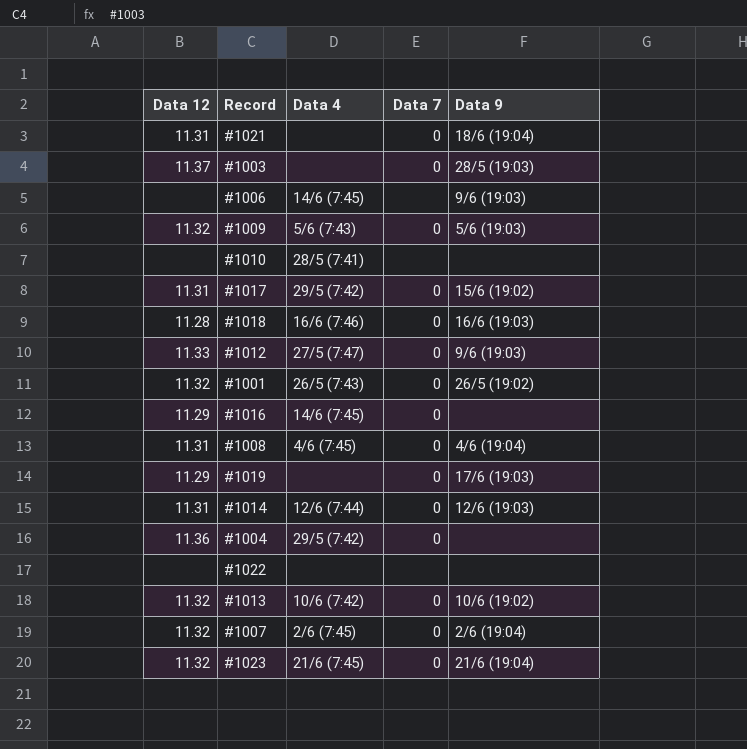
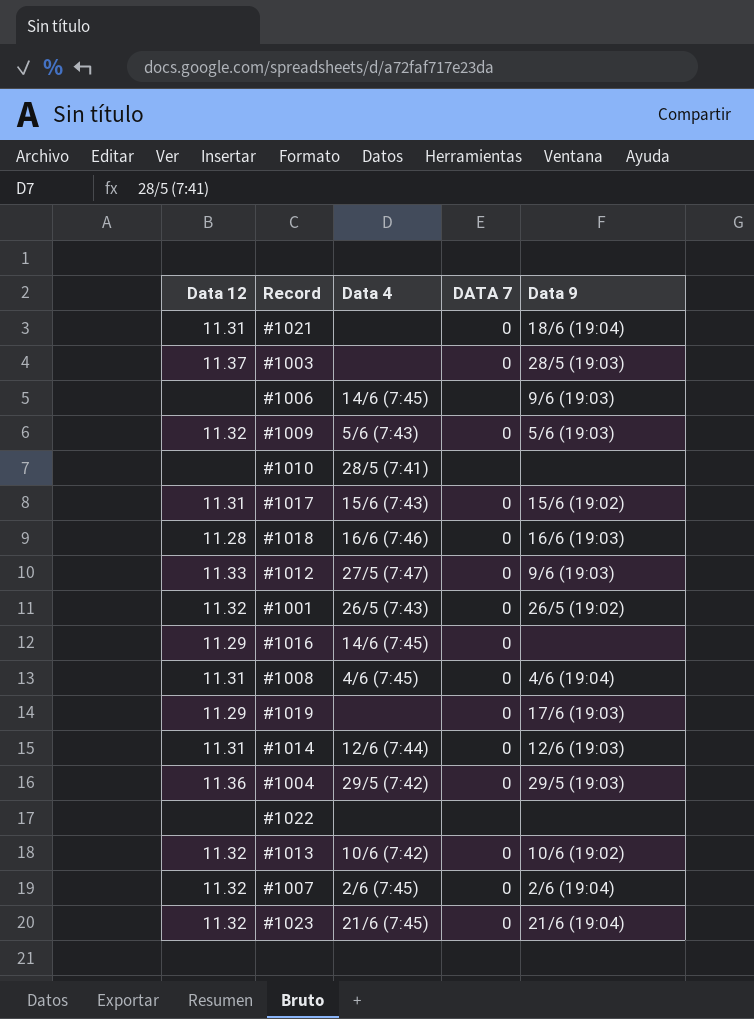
column name: Data 7 -> DATA 7
#1017 | Data 4: 29/5 (7:42) -> 15/6 (7:43)
#1004 | Data 9: none -> 29/5 (19:03)

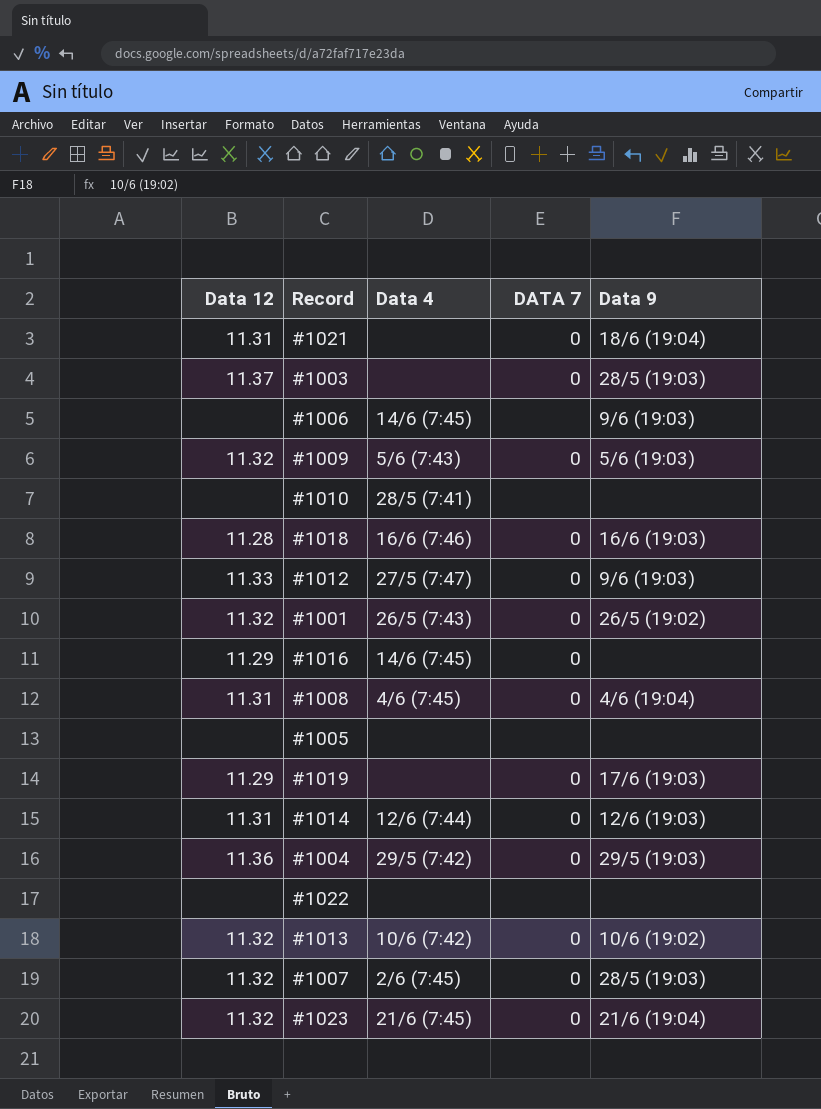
row #1017: 11.31 | 15/6 (7:43) | 0 | 15/6 (19:02) -> none
row #1005: none -> none | none | none | none
#1007 | Data 9: 2/6 (19:04) -> 28/5 (19:03)

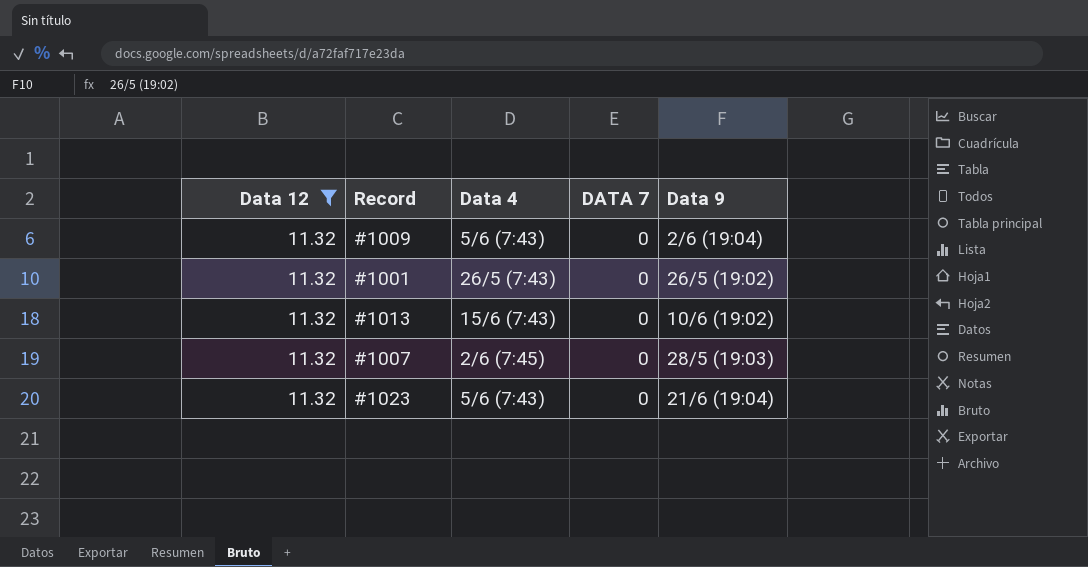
filter: none -> Data 12 = 11.32
#1009 | Data 9: 5/6 (19:03) -> 2/6 (19:04)
#1013 | Data 4: 10/6 (7:42) -> 15/6 (7:43)
#1023 | Data 4: 21/6 (7:45) -> 5/6 (7:43)

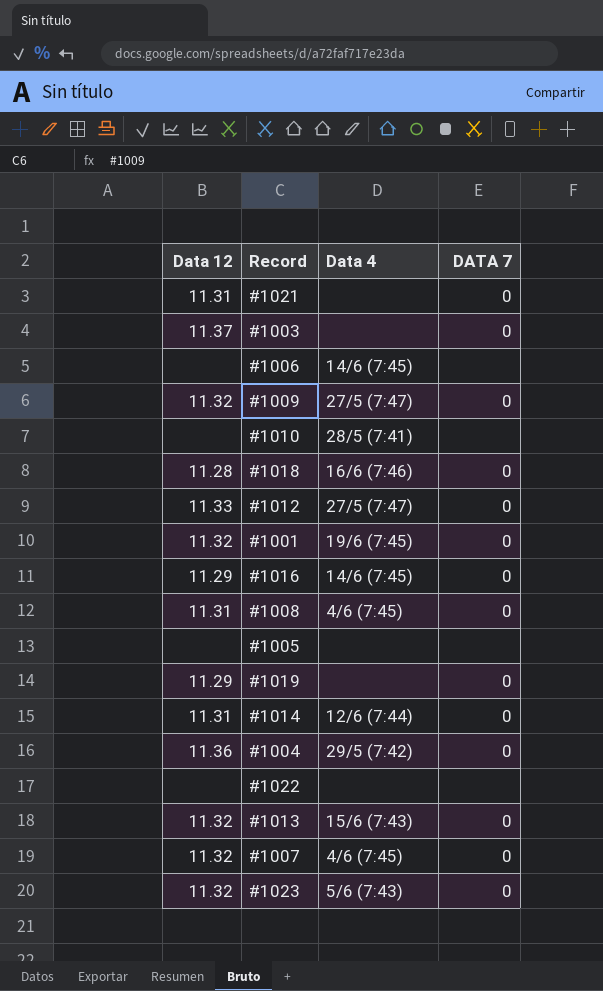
filter: Data 12 = 11.32 -> none
column Data 9 | position: 5 -> none
#1009 | Data 4: 5/6 (7:43) -> 27/5 (7:47)
#1001 | Data 4: 26/5 (7:43) -> 19/6 (7:45)
#1007 | Data 4: 2/6 (7:45) -> 4/6 (7:45)

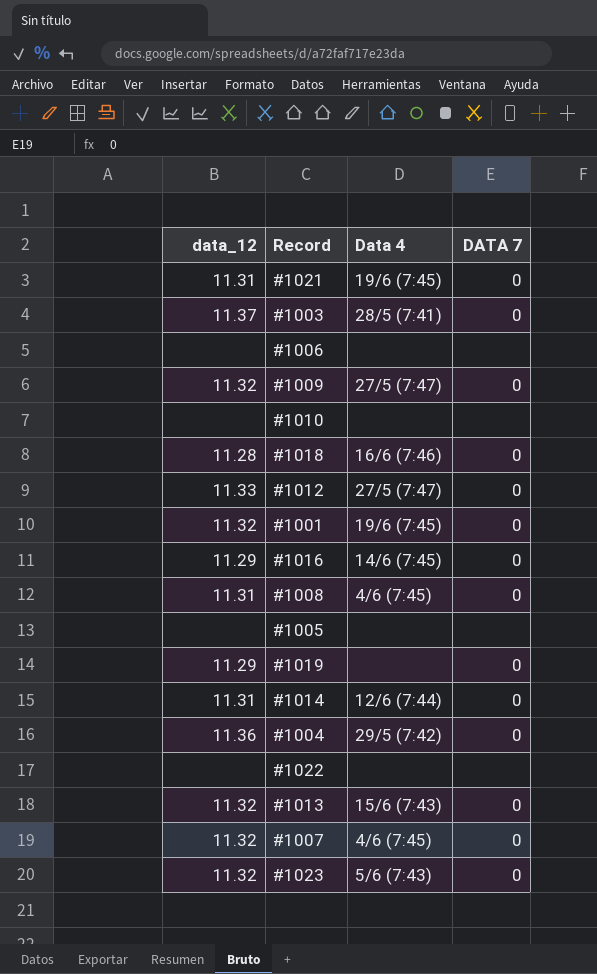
column name: Data 12 -> data_12
#1021 | Data 4: none -> 19/6 (7:45)
#1003 | Data 4: none -> 28/5 (7:41)
#1006 | Data 4: 14/6 (7:45) -> none
#1010 | Data 4: 28/5 (7:41) -> none

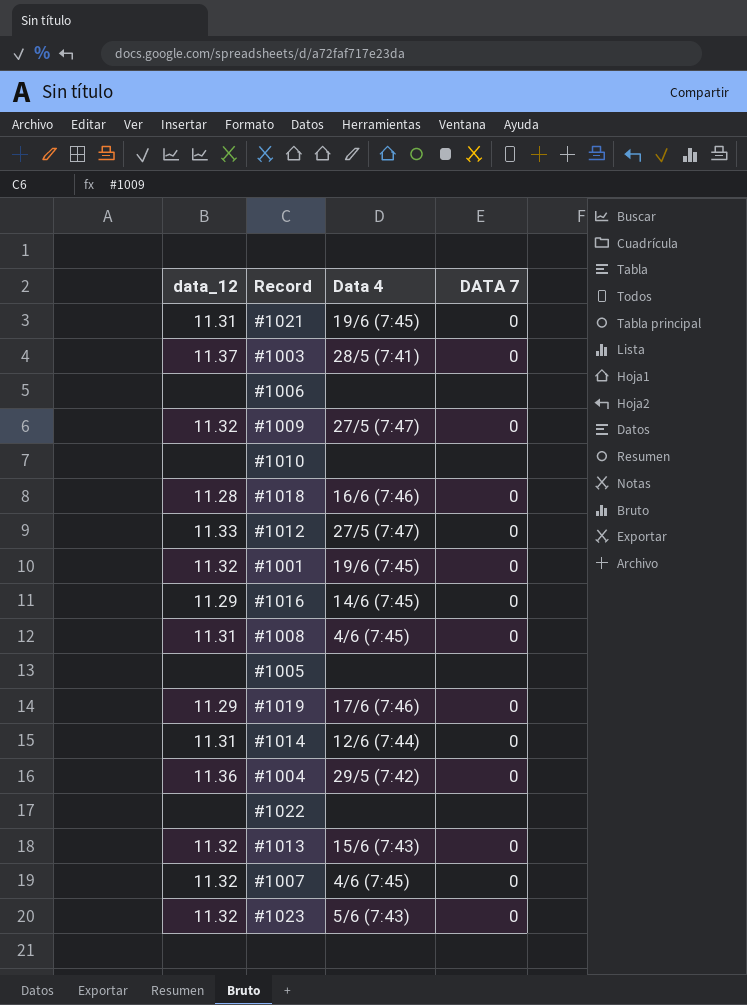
#1019 | Data 4: none -> 17/6 (7:46)

